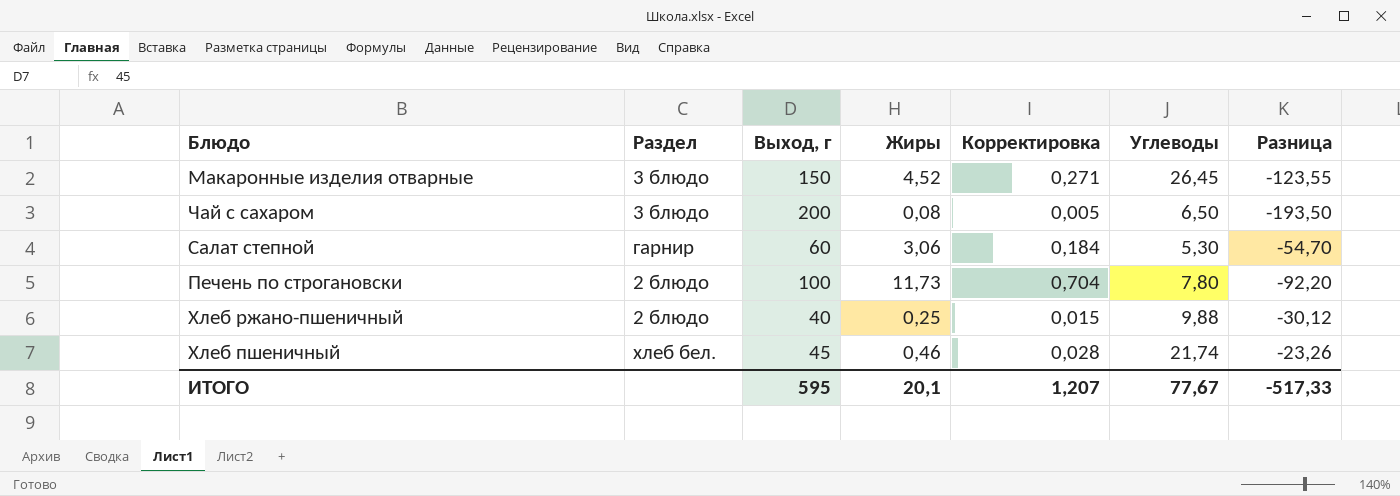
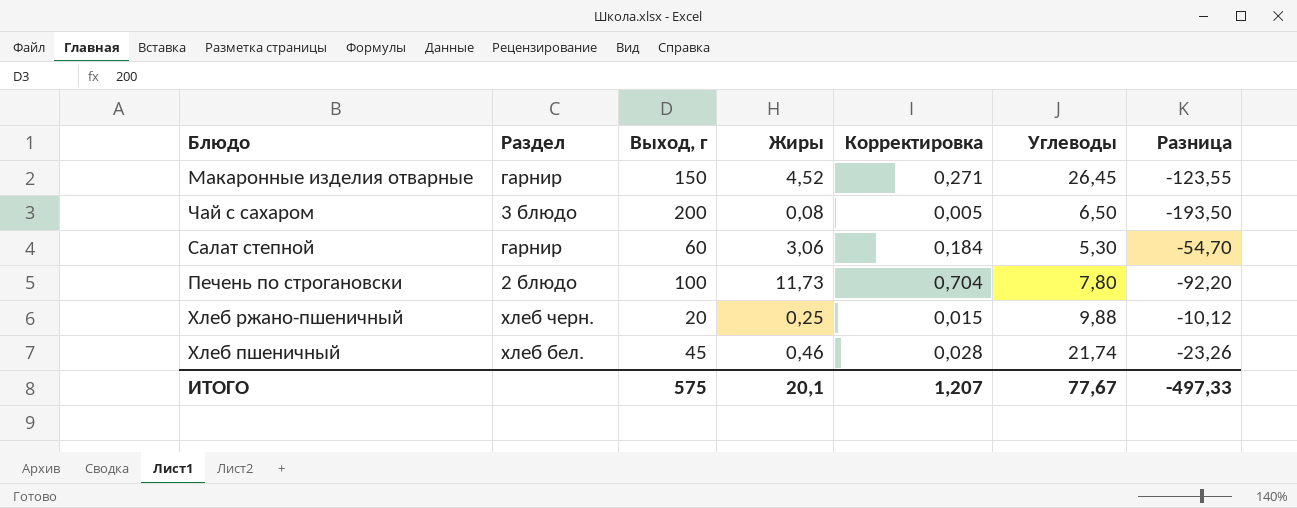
Макаронные изделия отварные | Раздел: 3 блюдо -> гарнир
Хлеб ржано-пшеничный | Раздел: 2 блюдо -> хлеб черн.
Хлеб ржано-пшеничный | Выход, г: 40 -> 20
Хлеб ржано-пшеничный | Разница: -30,12 -> -10,12
ИТОГО | Выход, г: 595 -> 575
ИТОГО | Разница: -517,33 -> -497,33

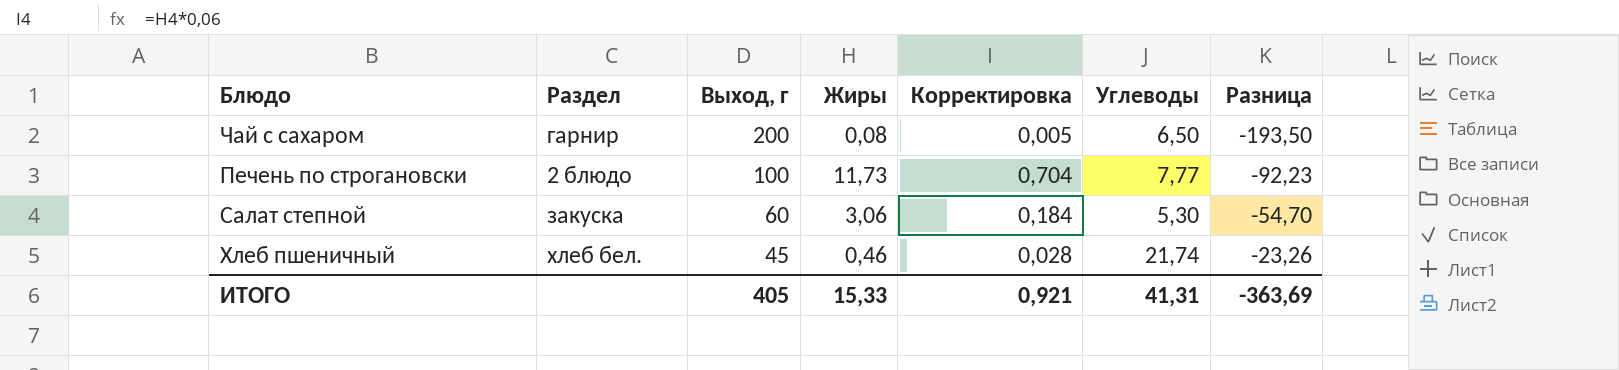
row order: none -> Выход, г descending
row Макаронные изделия отварные: гарнир | 150 | 4,52 | 0,271 | 26,45 | -123,55 -> none
row Хлеб ржано-пшеничный: хлеб черн. | 20 | 0,25 | 0,015 | 9,88 | -10,12 -> none
Чай с сахаром | Раздел: 3 блюдо -> гарнир
Печень по строгановски | Углеводы: 7,80 -> 7,77
Печень по строгановски | Разница: -92,20 -> -92,23
Салат степной | Раздел: гарнир -> закуска
ИТОГО | Выход, г: 575 -> 405
ИТОГО | Жиры: 20,1 -> 15,33
ИТОГО | Корректировка: 1,207 -> 0,921
ИТОГО | Углеводы: 77,67 -> 41,31
ИТОГО | Разница: -497,33 -> -363,69

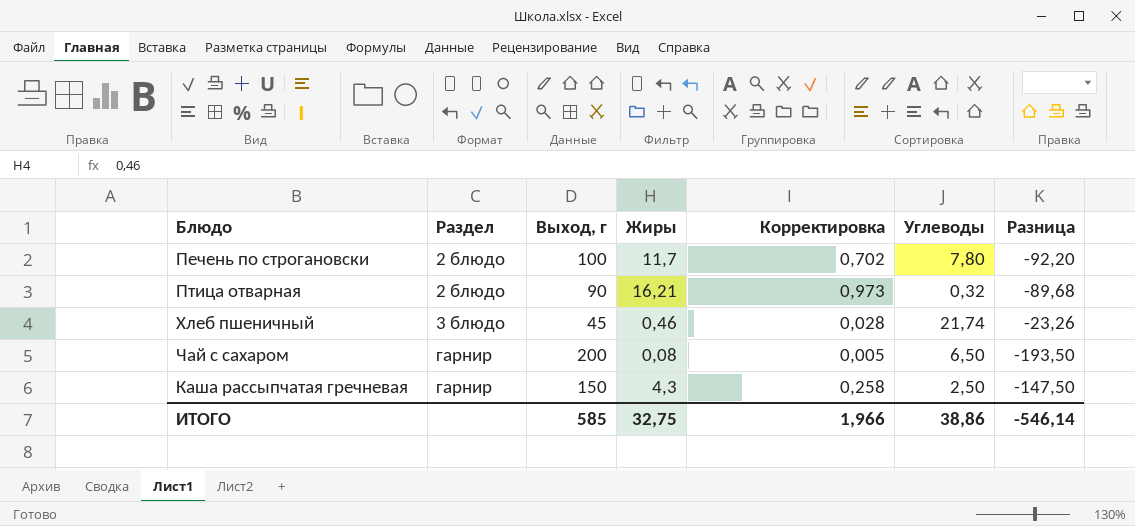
row order: Выход, г descending -> Раздел ascending
row Салат степной: закуска | 60 | 3,06 | 0,184 | 5,30 | -54,70 -> none
Печень по строгановски | Жиры: 11,73 -> 11,7
Печень по строгановски | Корректировка: 0,704 -> 0,702
Печень по строгановски | Углеводы: 7,77 -> 7,80
Печень по строгановски | Разница: -92,23 -> -92,20
row Птица отварная: none -> 2 блюдо | 90 | 16,21 | 0,973 | 0,32 | -89,68
Хлеб пшеничный | Раздел: хлеб бел. -> 3 блюдо
row Каша рассыпчатая гречневая: none -> гарнир | 150 | 4,3 | 0,258 | 2,50 | -147,50
ИТОГО | Выход, г: 405 -> 585
ИТОГО | Жиры: 15,33 -> 32,75
ИТОГО | Корректировка: 0,921 -> 1,966
ИТОГО | Углеводы: 41,31 -> 38,86
ИТОГО | Разница: -363,69 -> -546,14

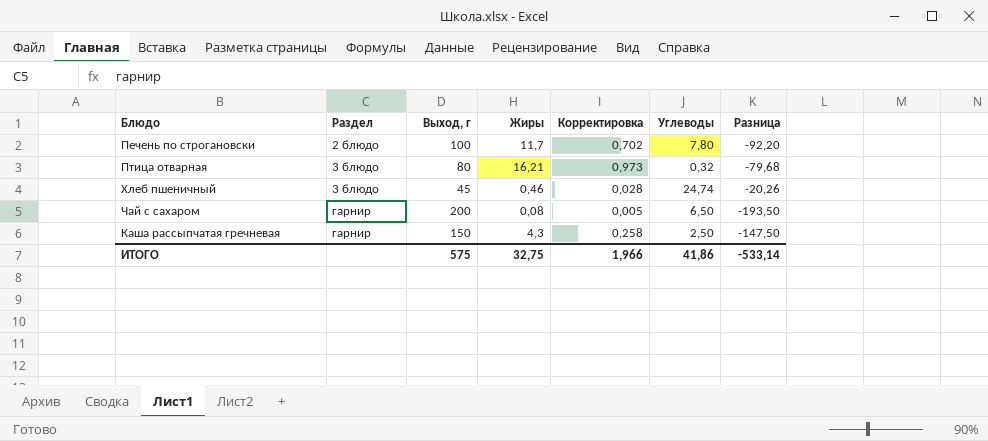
Птица отварная | Раздел: 2 блюдо -> 3 блюдо
Птица отварная | Выход, г: 90 -> 80
Птица отварная | Разница: -89,68 -> -79,68
Хлеб пшеничный | Углеводы: 21,74 -> 24,74
Хлеб пшеничный | Разница: -23,26 -> -20,26
ИТОГО | Выход, г: 585 -> 575
ИТОГО | Углеводы: 38,86 -> 41,86
ИТОГО | Разница: -546,14 -> -533,14

